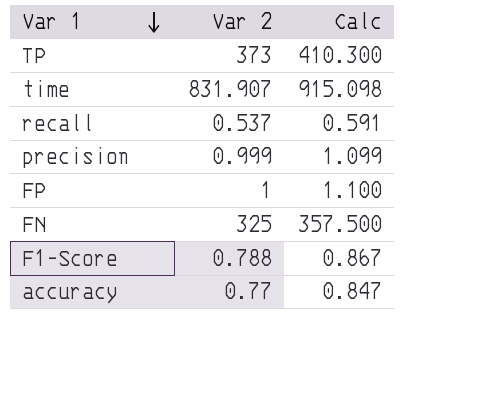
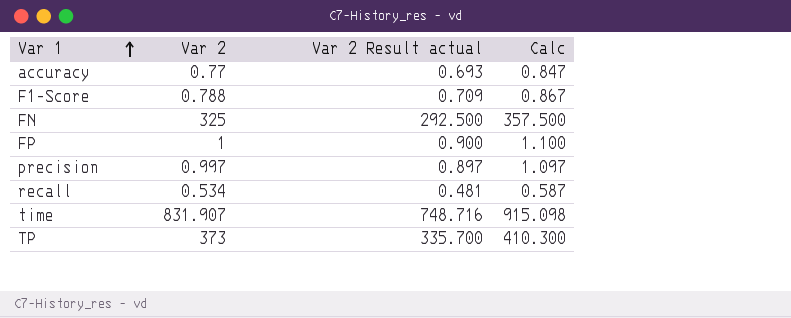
row order: Var 1 descending -> Var 1 ascending
column Var 2 Result actual | formula: none -> [Var 2] * 0.9
precision | Var 2: 0.999 -> 0.997
precision | Calc: 1.099 -> 1.097
recall | Var 2: 0.537 -> 0.534
recall | Calc: 0.591 -> 0.587

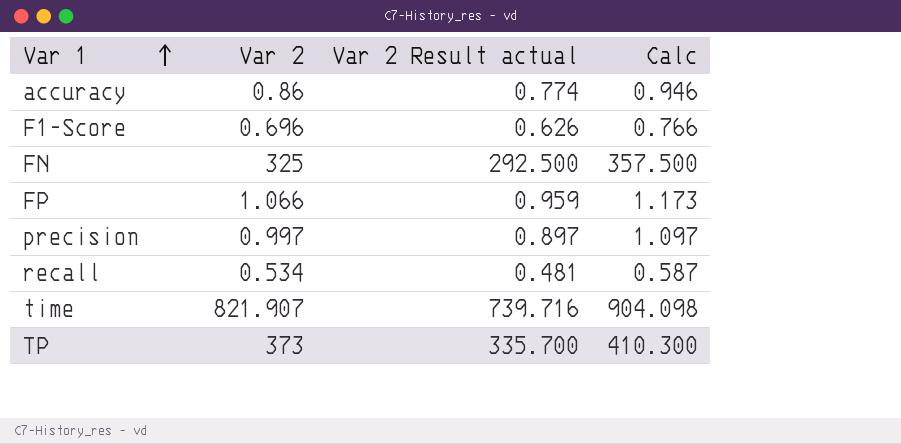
accuracy | Var 2: 0.77 -> 0.86
accuracy | Var 2 Result actual: 0.693 -> 0.774
accuracy | Calc: 0.847 -> 0.946
F1-Score | Var 2: 0.788 -> 0.696
F1-Score | Var 2 Result actual: 0.709 -> 0.626
F1-Score | Calc: 0.867 -> 0.766
FP | Var 2: 1 -> 1.066
FP | Var 2 Result actual: 0.900 -> 0.959
FP | Calc: 1.100 -> 1.173
time | Var 2: 831.907 -> 821.907
time | Var 2 Result actual: 748.716 -> 739.716
time | Calc: 915.098 -> 904.098

